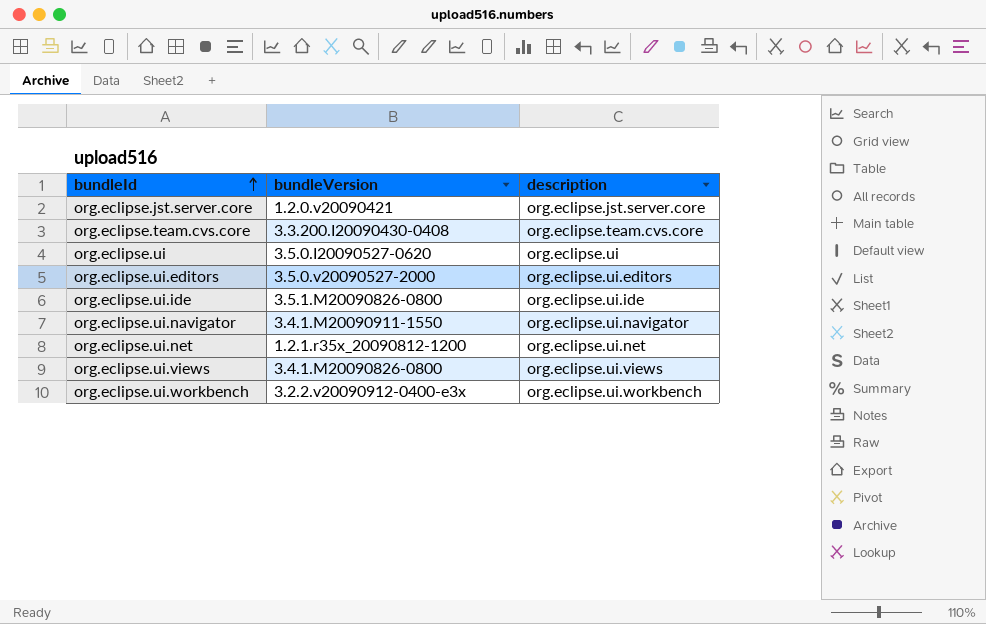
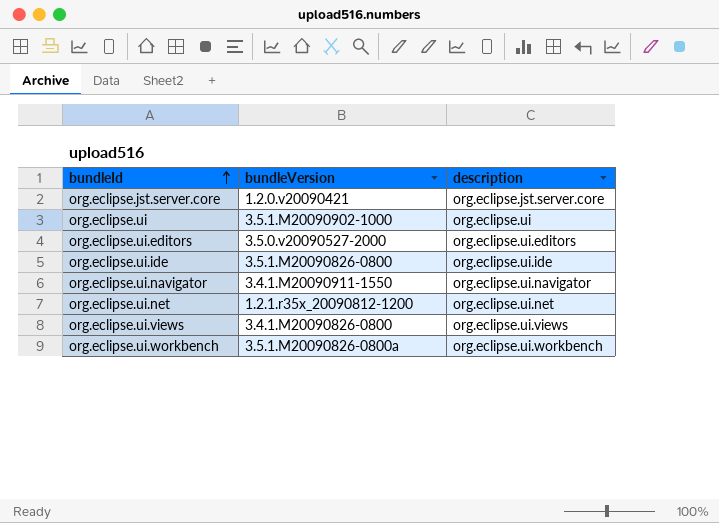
row org.eclipse.team.cvs.core: 3.3.200.I20090430-0408 | org.eclipse.team.cvs.core -> none
org.eclipse.ui | bundleVersion: 3.5.0.I20090527-0620 -> 3.5.1.M20090902-1000
org.eclipse.ui.workbench | bundleVersion: 3.2.2.v20090912-0400-e3x -> 3.5.1.M20090826-0800a

